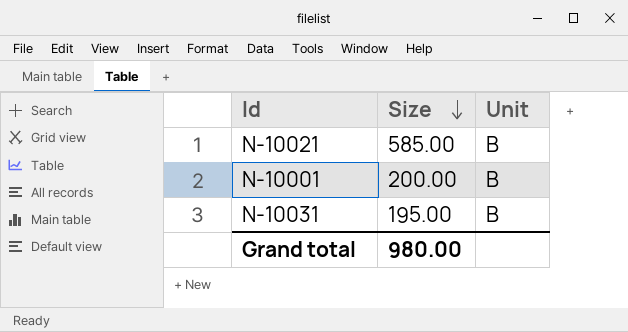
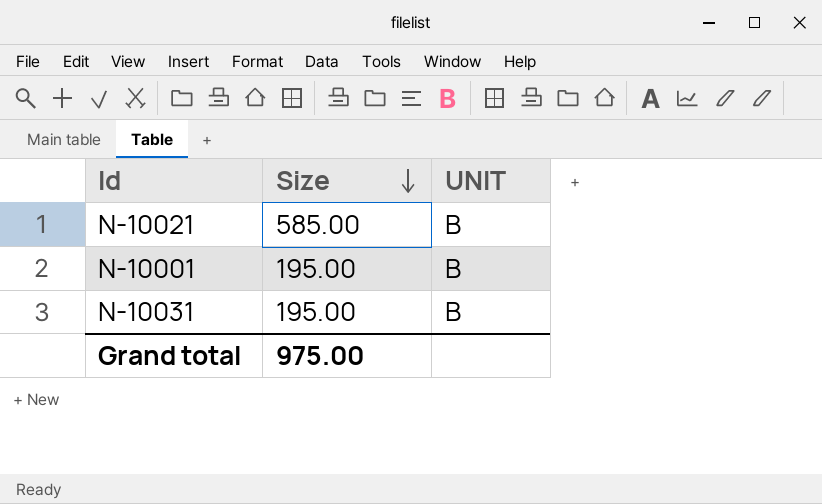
column name: Unit -> UNIT
N-10001 | Size: 200.00 -> 195.00
Grand total | Size: 980.00 -> 975.00

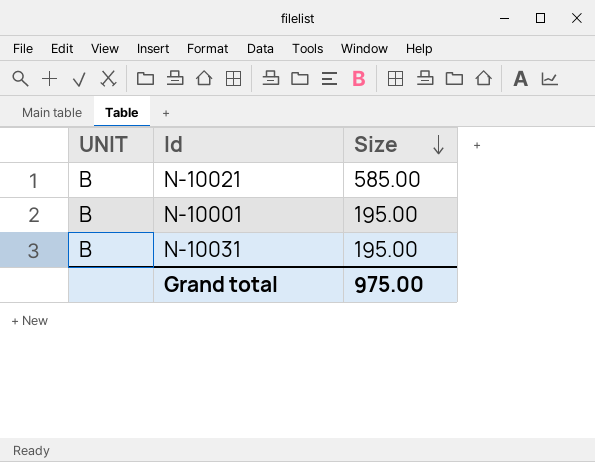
column UNIT | position: 3 -> 1

